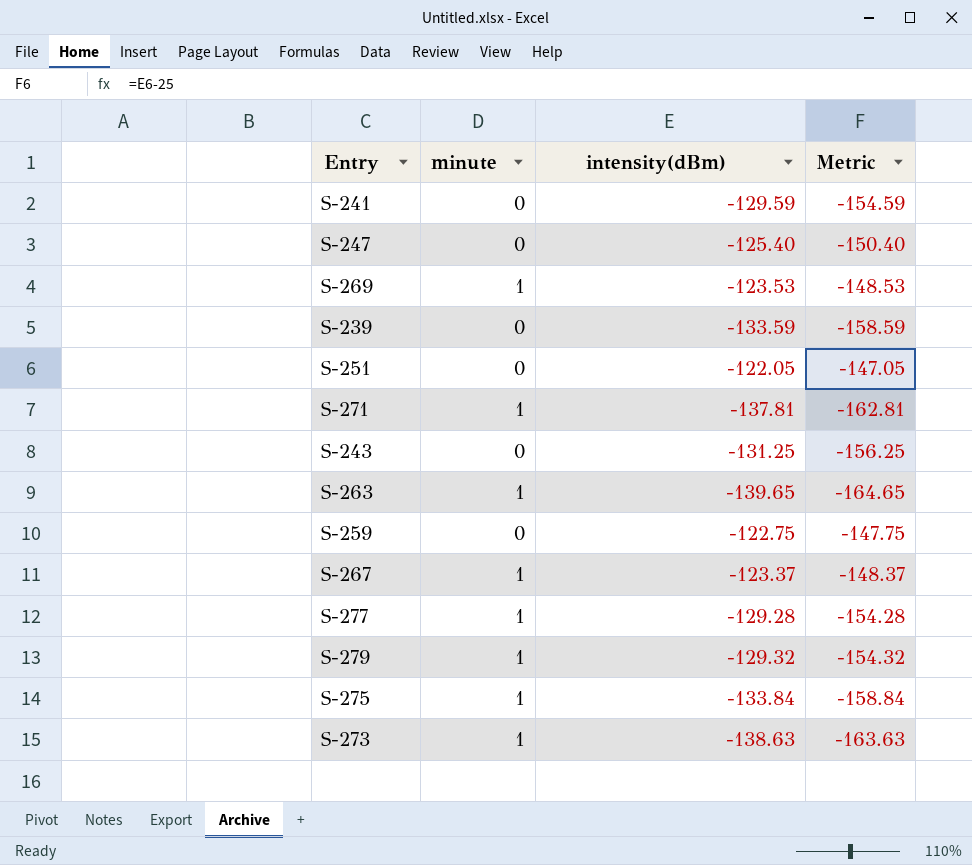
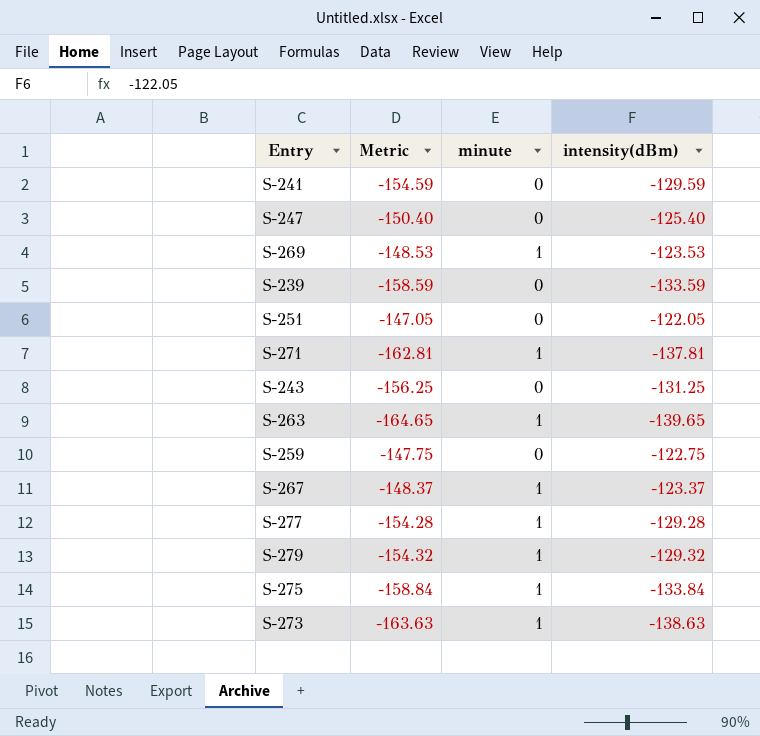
column Metric | position: 4 -> 2

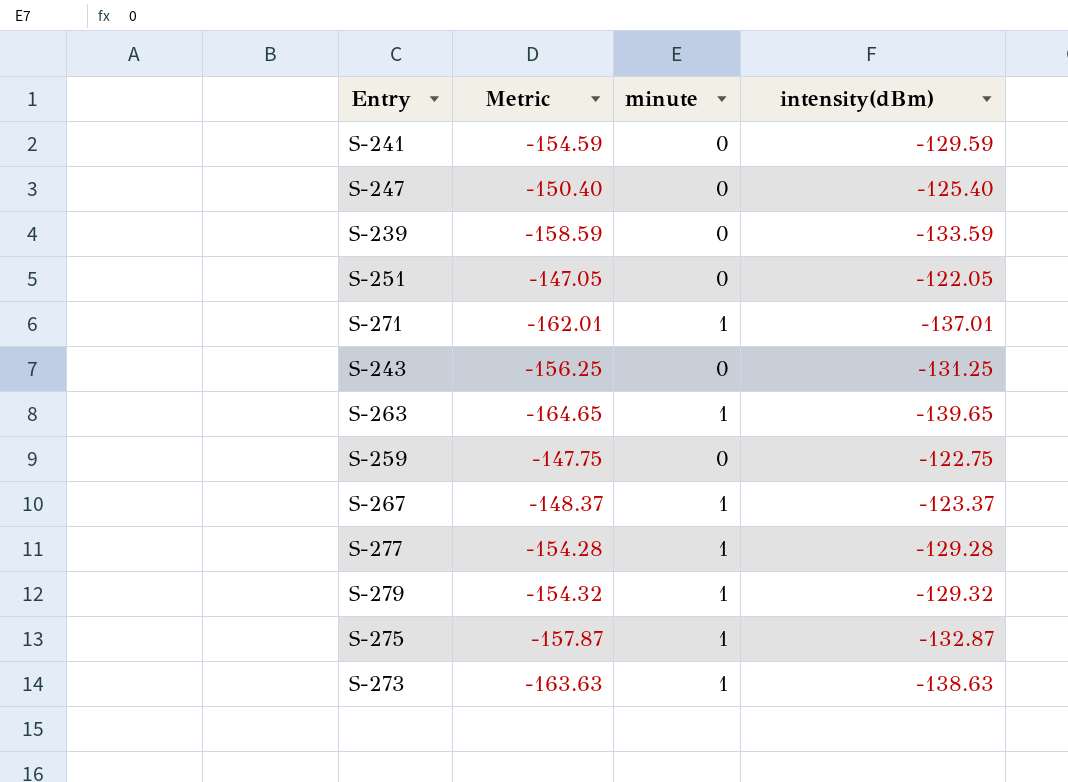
row S-269: -148.53 | 1 | -123.53 -> none
S-271 | Metric: -162.81 -> -162.01
S-271 | intensity(dBm): -137.81 -> -137.01
S-275 | Metric: -158.84 -> -157.87
S-275 | intensity(dBm): -133.84 -> -132.87

